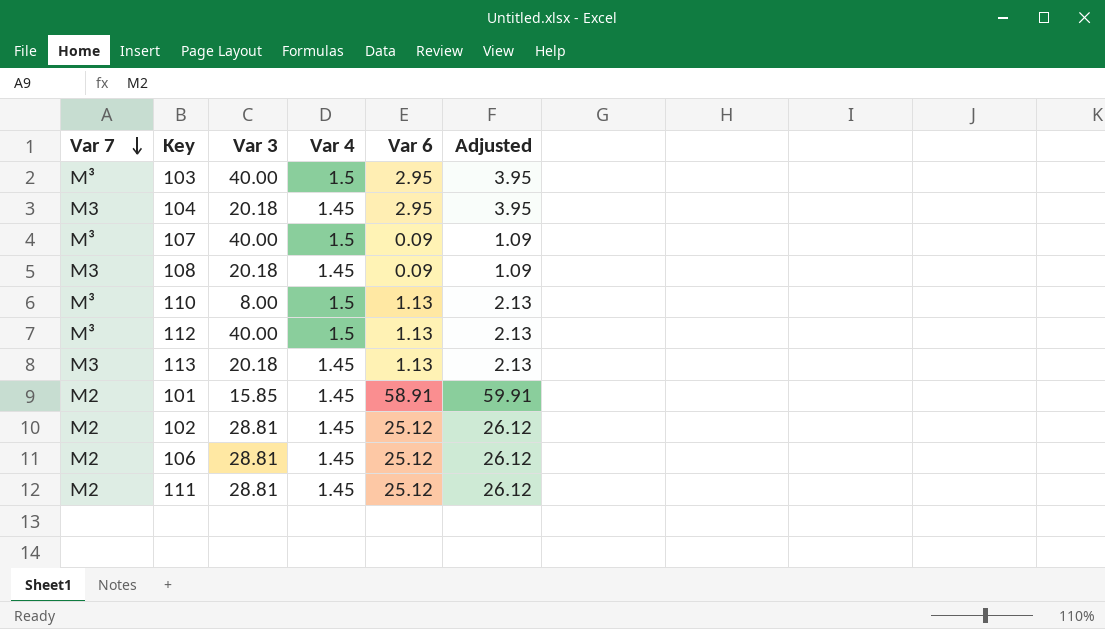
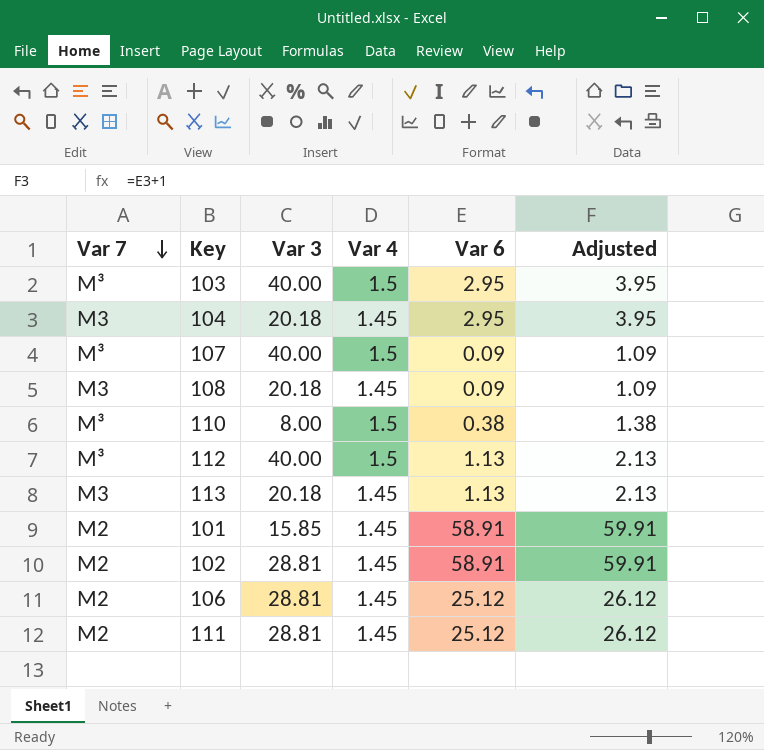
110 | Var 6: 1.13 -> 0.38
110 | Adjusted: 2.13 -> 1.38
102 | Var 6: 25.12 -> 58.91
102 | Adjusted: 26.12 -> 59.91

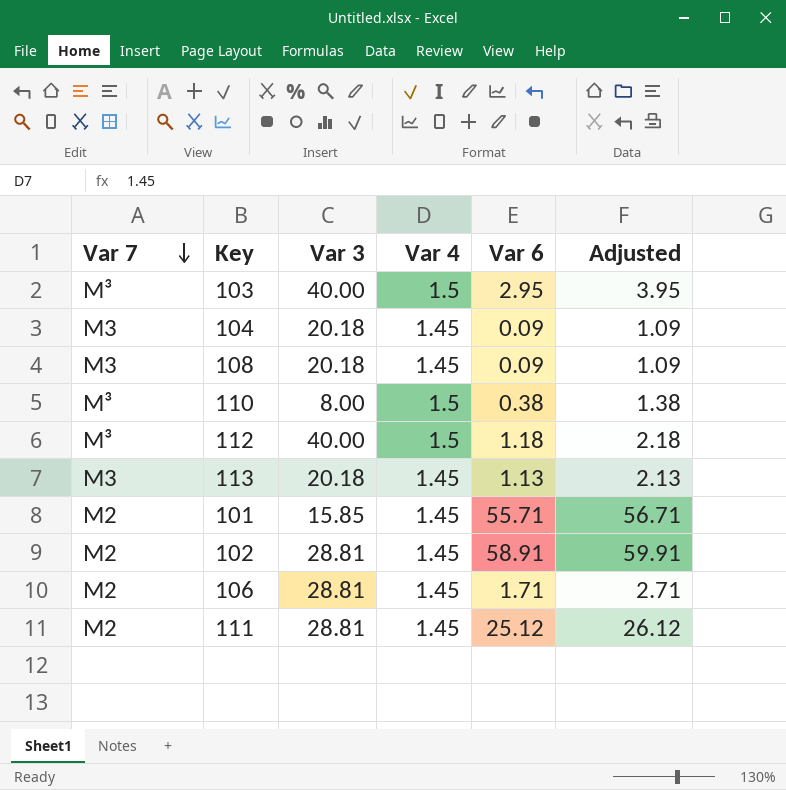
row 107: M³ | 40.00 | 1.5 | 0.09 | 1.09 -> none
104 | Var 6: 2.95 -> 0.09
104 | Adjusted: 3.95 -> 1.09
112 | Var 6: 1.13 -> 1.18
112 | Adjusted: 2.13 -> 2.18
101 | Var 6: 58.91 -> 55.71
101 | Adjusted: 59.91 -> 56.71
106 | Var 6: 25.12 -> 1.71
106 | Adjusted: 26.12 -> 2.71

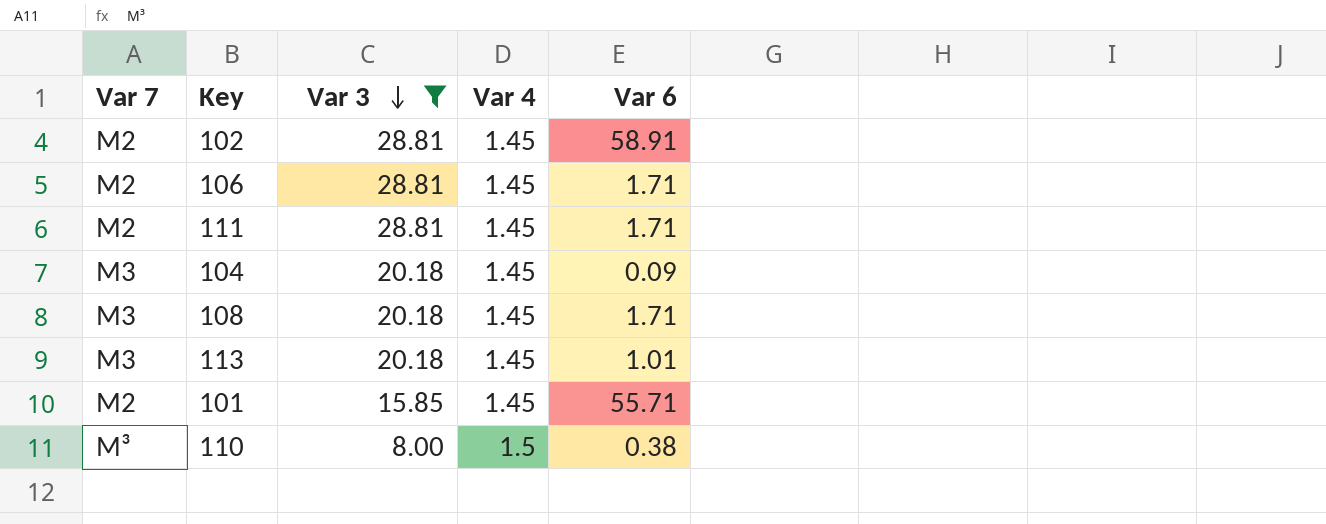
filter: none -> Var 3 != 40.00
row order: Var 7 descending -> Var 3 descending
column Adjusted | formula: [Var 6] + 1 -> none
111 | Var 6: 25.12 -> 1.71
108 | Var 6: 0.09 -> 1.71
113 | Var 6: 1.13 -> 1.01

